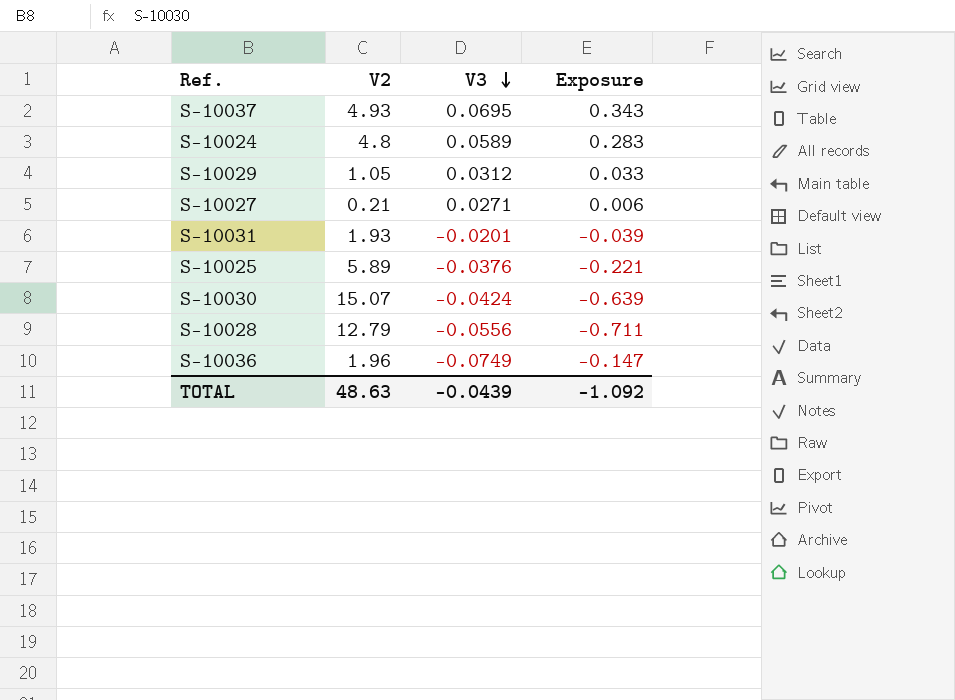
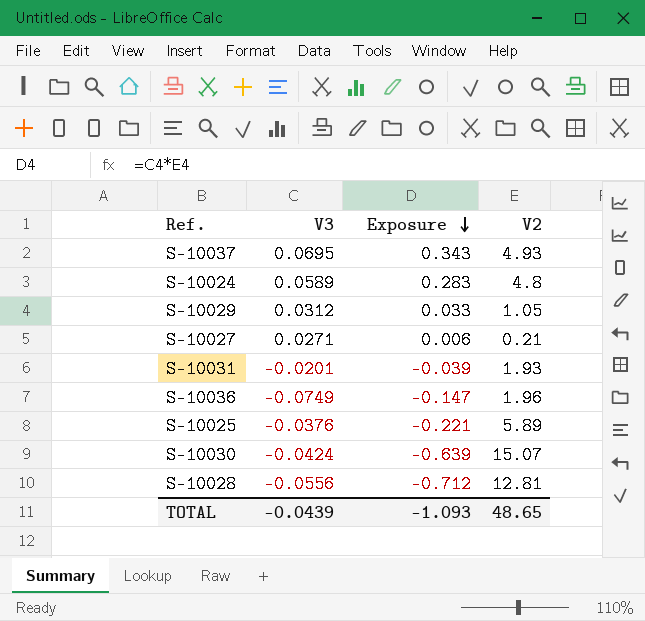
row order: V3 descending -> Exposure descending
column V2 | position: 2 -> 4
S-10028 | Exposure: -0.711 -> -0.712
S-10028 | V2: 12.79 -> 12.81
TOTAL | Exposure: -1.092 -> -1.093
TOTAL | V2: 48.63 -> 48.65

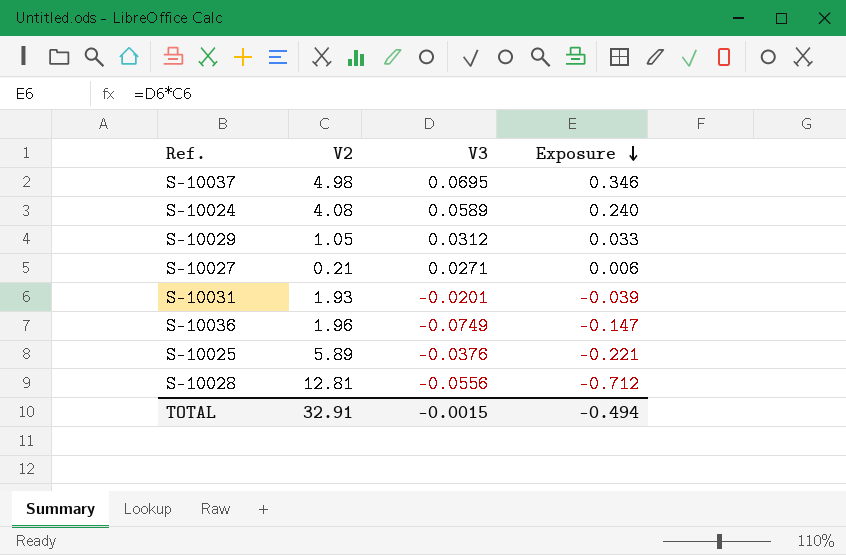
column V2 | position: 4 -> 2
row S-10030: -0.0424 | -0.639 | 15.07 -> none
S-10037 | V2: 4.93 -> 4.98
S-10037 | Exposure: 0.343 -> 0.346
S-10024 | V2: 4.8 -> 4.08
S-10024 | Exposure: 0.283 -> 0.240
TOTAL | V2: 48.65 -> 32.91
TOTAL | V3: -0.0439 -> -0.0015
TOTAL | Exposure: -1.093 -> -0.494

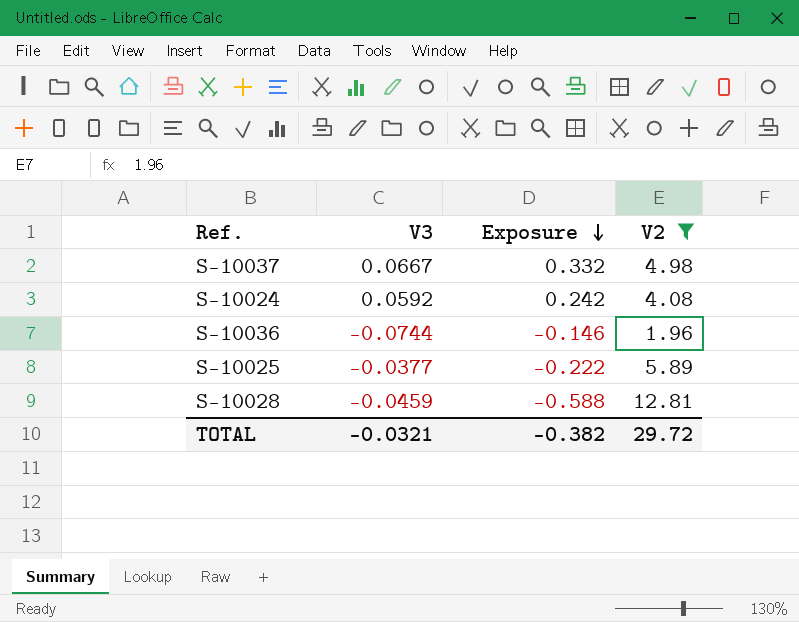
filter: none -> V2 >= 1.96
column V2 | position: 2 -> 4
S-10037 | V3: 0.0695 -> 0.0667
S-10037 | Exposure: 0.346 -> 0.332
S-10024 | V3: 0.0589 -> 0.0592
S-10024 | Exposure: 0.240 -> 0.242
S-10036 | V3: -0.0749 -> -0.0744
S-10036 | Exposure: -0.147 -> -0.146
S-10025 | V3: -0.0376 -> -0.0377
S-10025 | Exposure: -0.221 -> -0.222
S-10028 | V3: -0.0556 -> -0.0459
S-10028 | Exposure: -0.712 -> -0.588
TOTAL | V3: -0.0015 -> -0.0321
TOTAL | Exposure: -0.494 -> -0.382
TOTAL | V2: 32.91 -> 29.72

